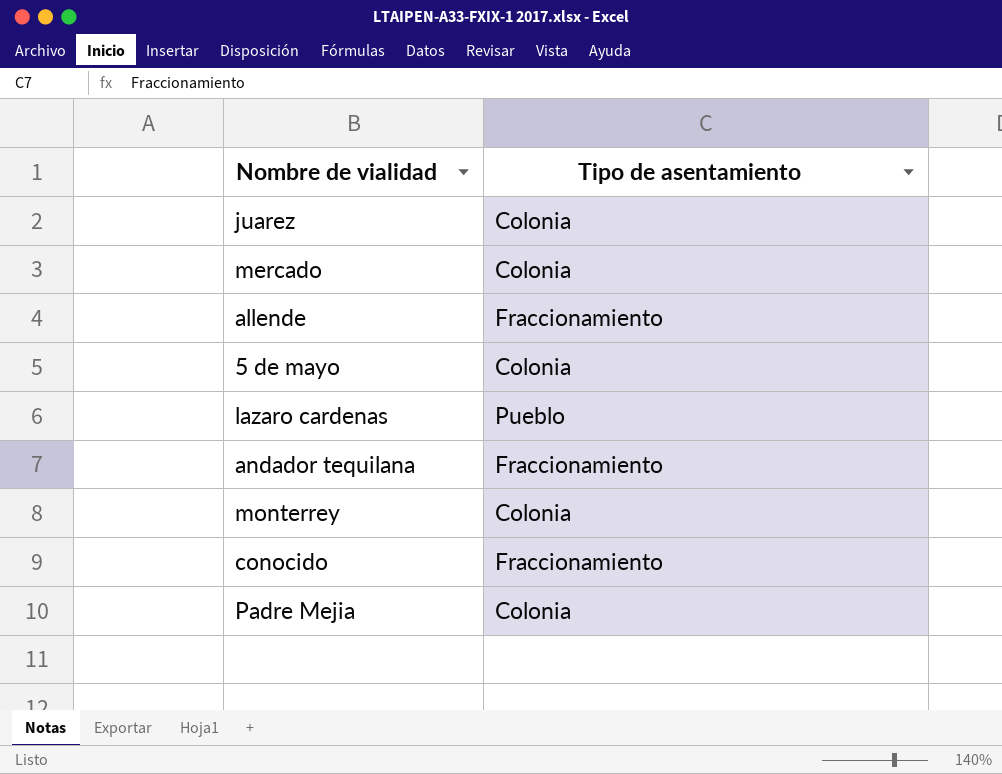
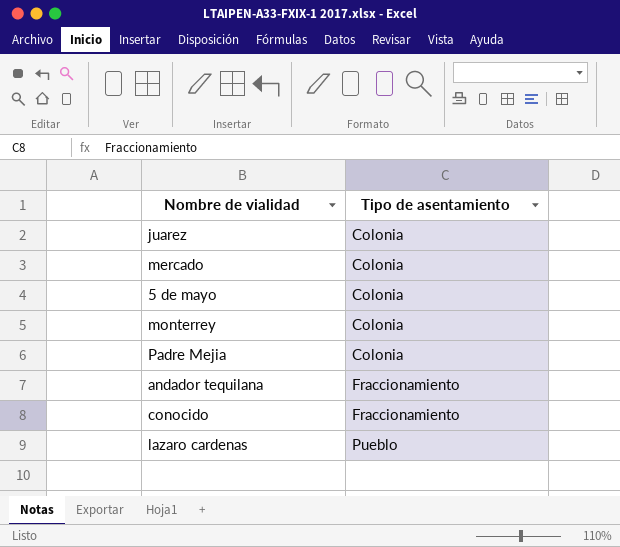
row order: none -> Tipo de asentamiento ascending
row allende: Fraccionamiento -> none

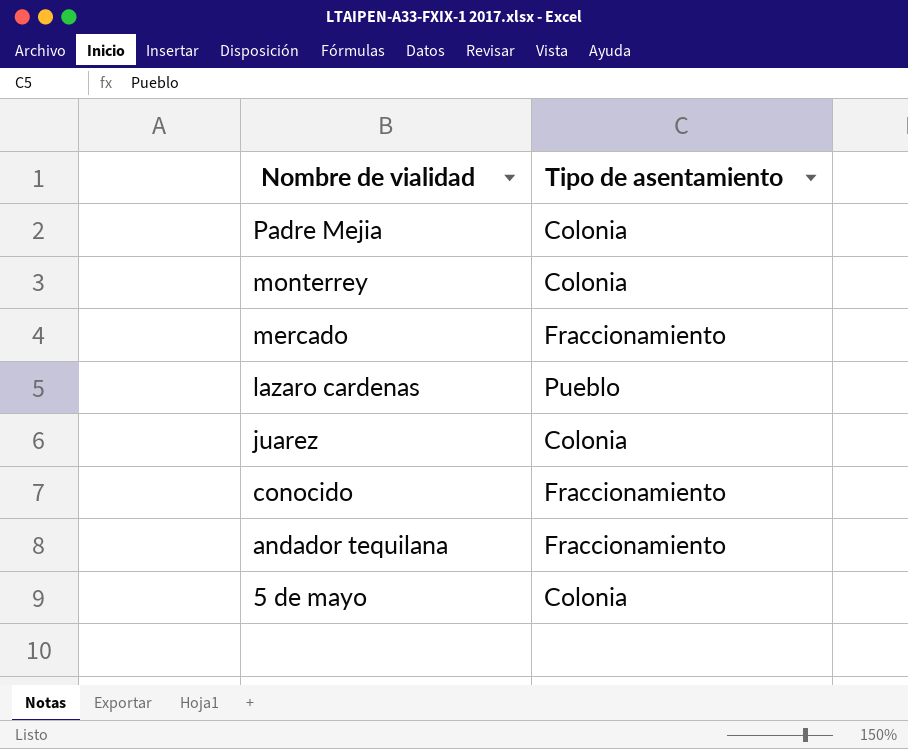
row order: Tipo de asentamiento ascending -> Nombre de vialidad descending
mercado | Tipo de asentamiento: Colonia -> Fraccionamiento

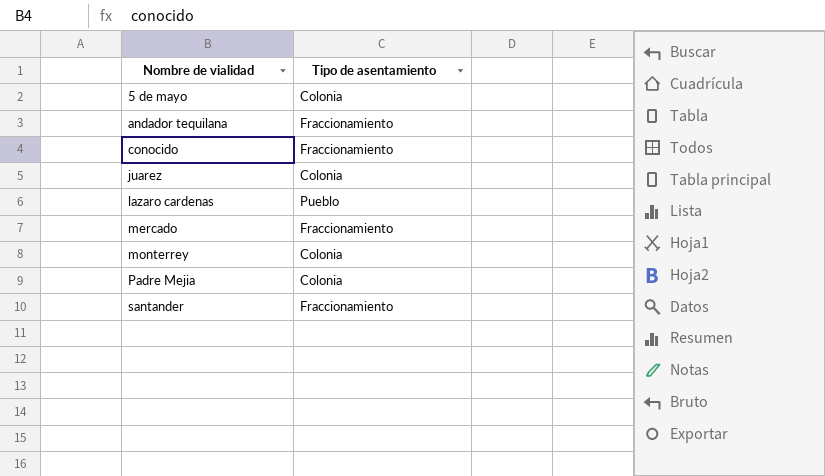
row order: Nombre de vialidad descending -> Nombre de vialidad ascending
row santander: none -> Fraccionamiento

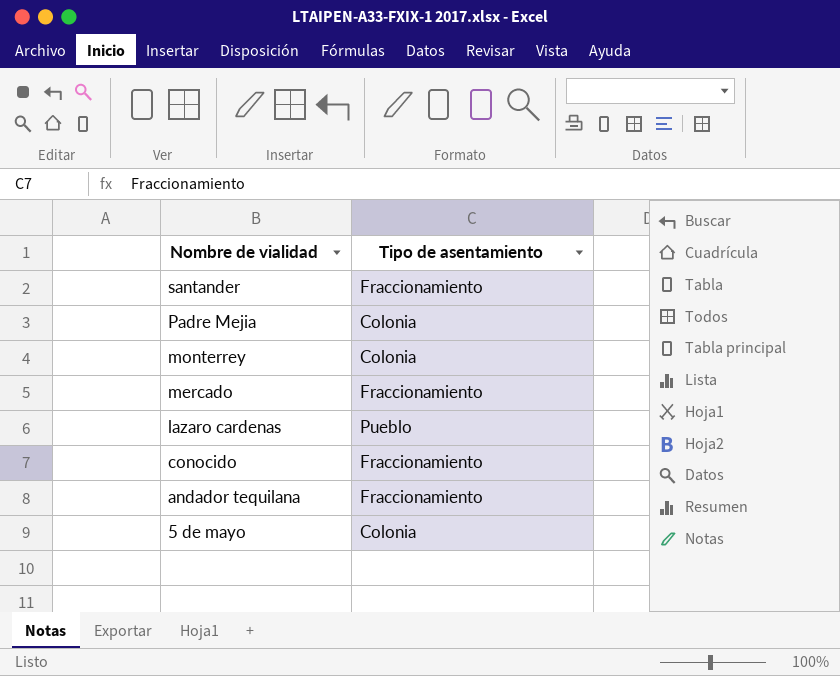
row order: Nombre de vialidad ascending -> Nombre de vialidad descending
row juarez: Colonia -> none

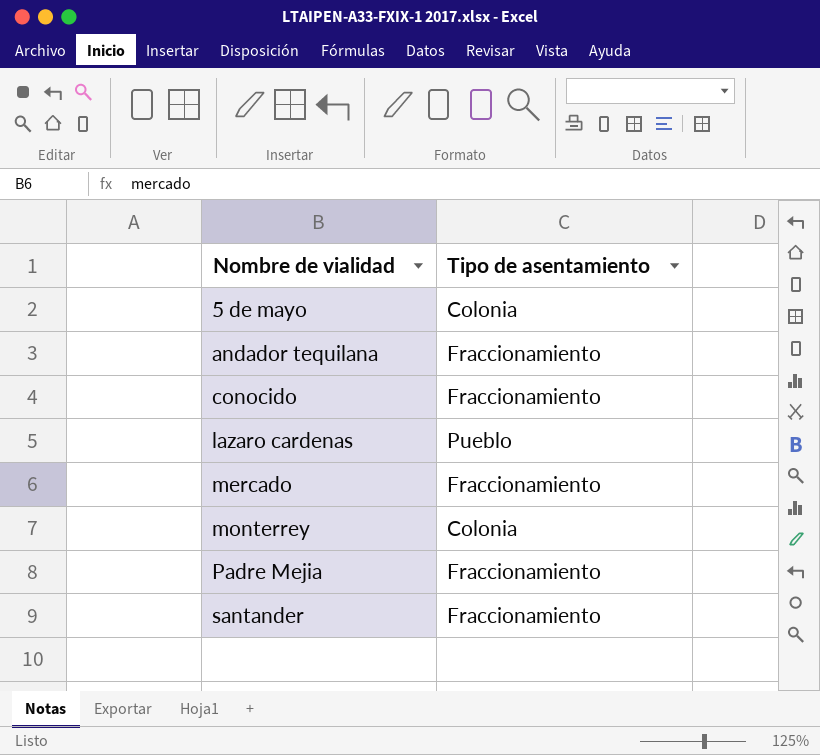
row order: Nombre de vialidad descending -> Nombre de vialidad ascending
Padre Mejia | Tipo de asentamiento: Colonia -> Fraccionamiento

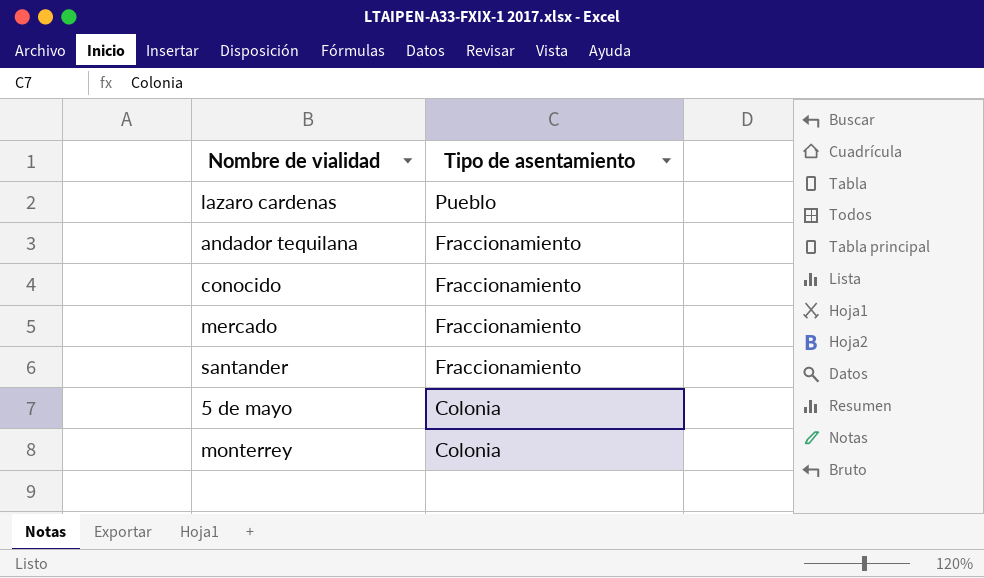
row order: Nombre de vialidad ascending -> Tipo de asentamiento descending
row Padre Mejia: Fraccionamiento -> none

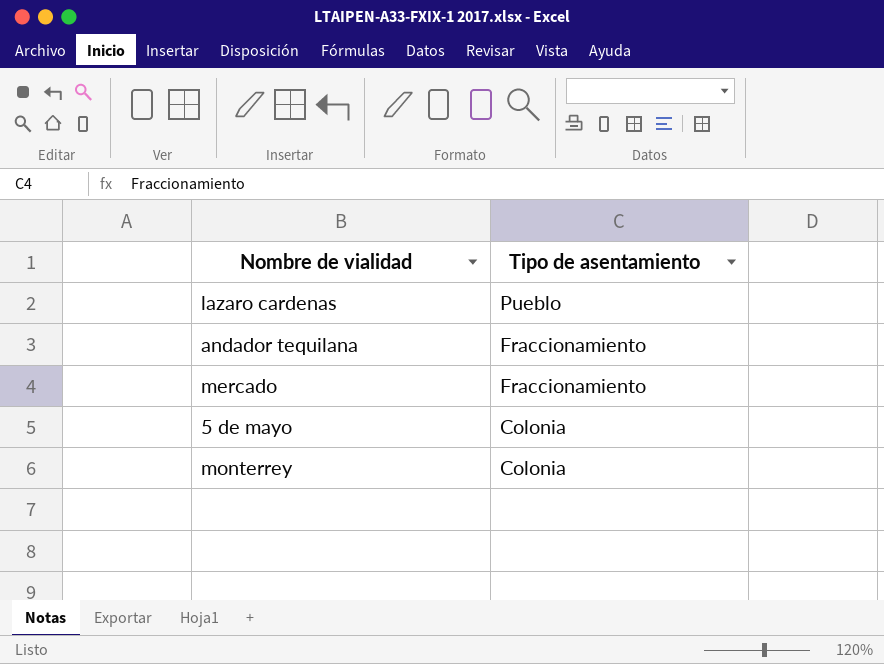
row conocido: Fraccionamiento -> none
row santander: Fraccionamiento -> none

